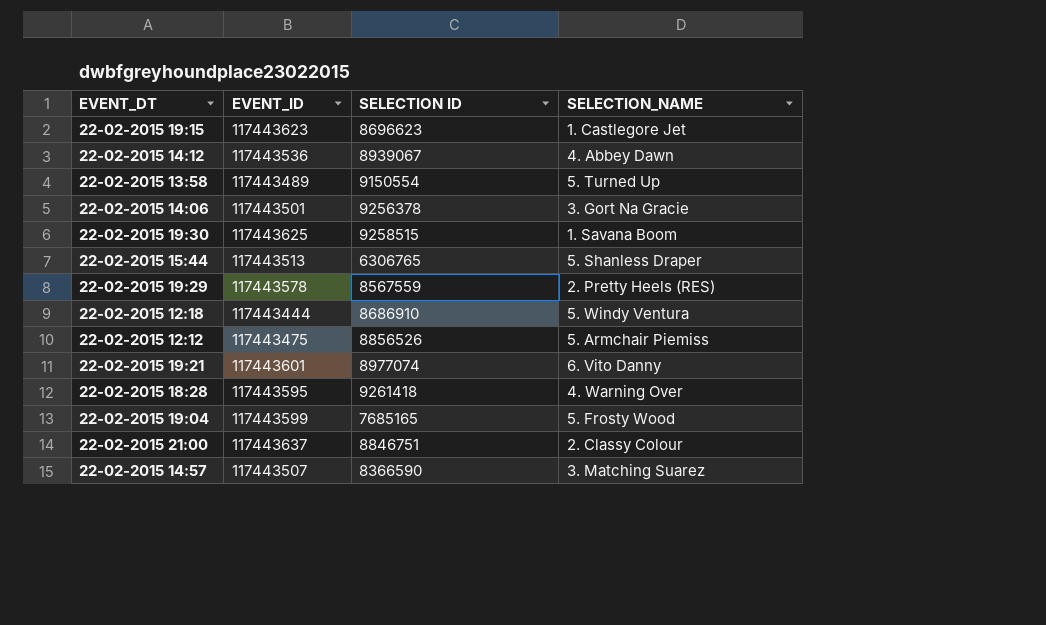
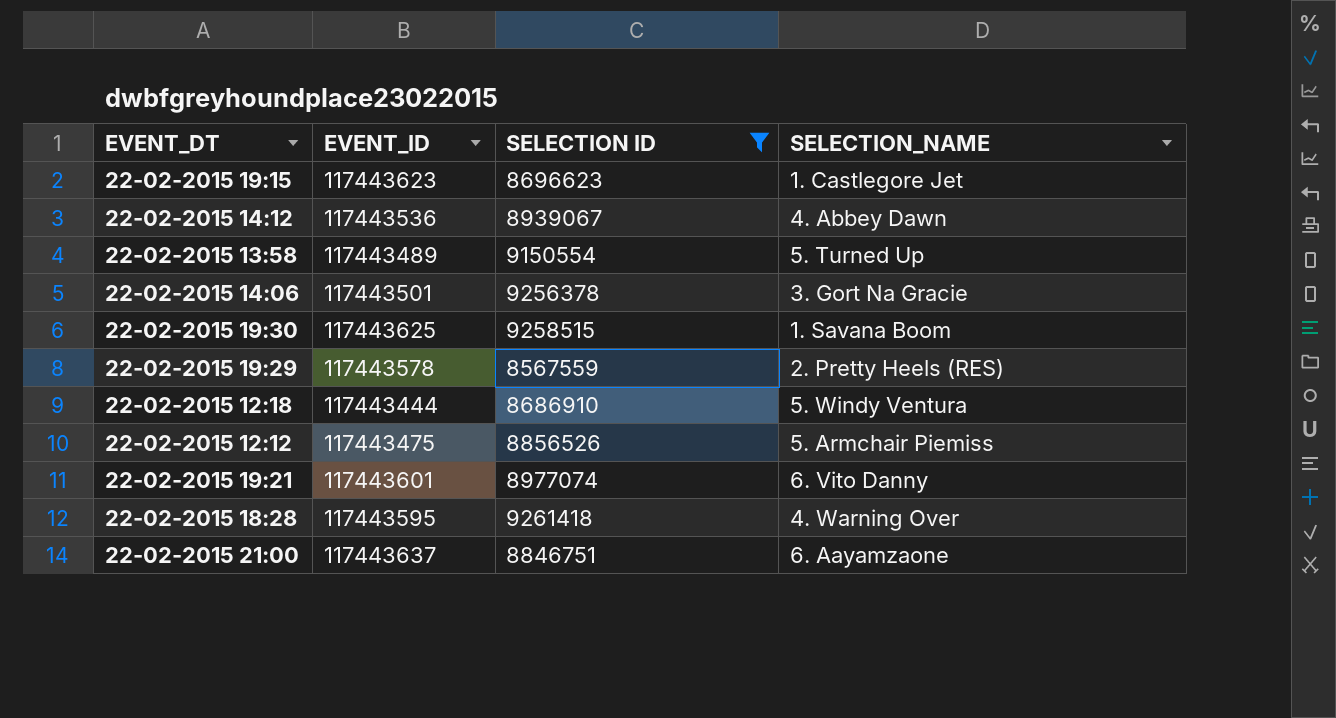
filter: none -> SELECTION ID >= 8567559
22-02-2015 21:00 | SELECTION_NAME: 2. Classy Colour -> 6. Aayamzaone

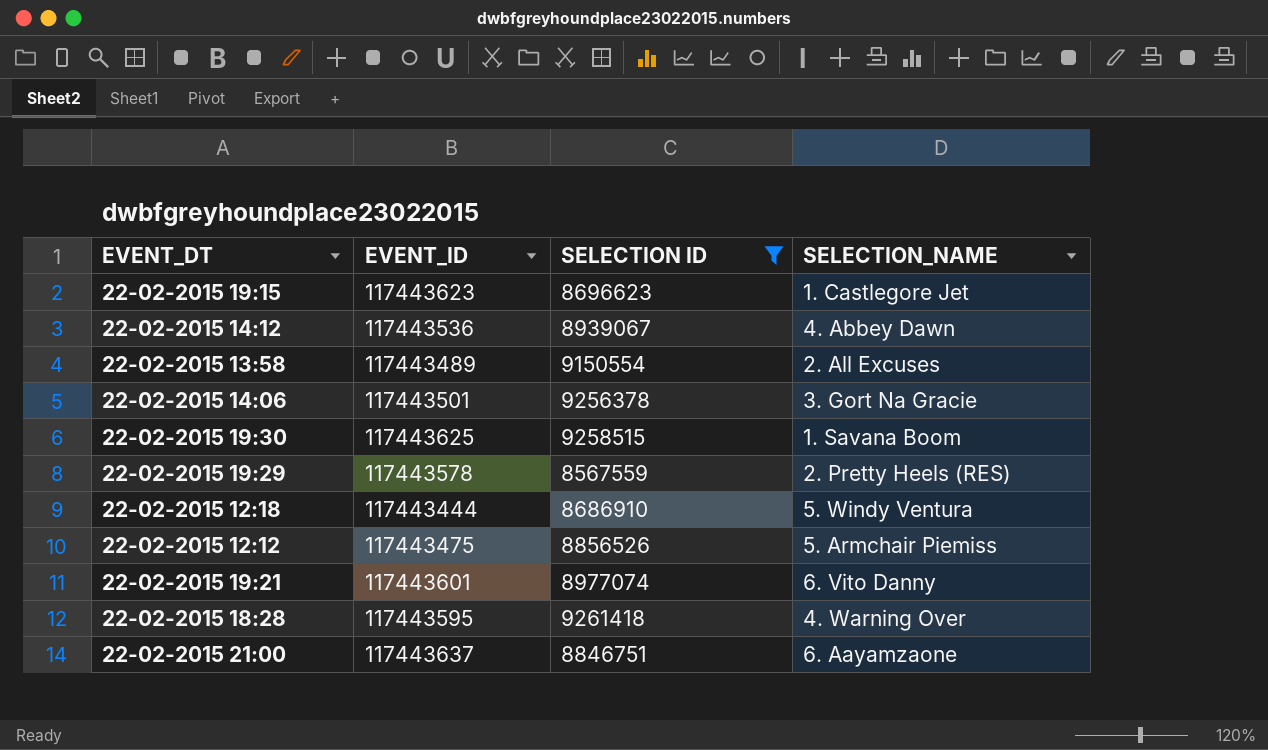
22-02-2015 13:58 | SELECTION_NAME: 5. Turned Up -> 2. All Excuses

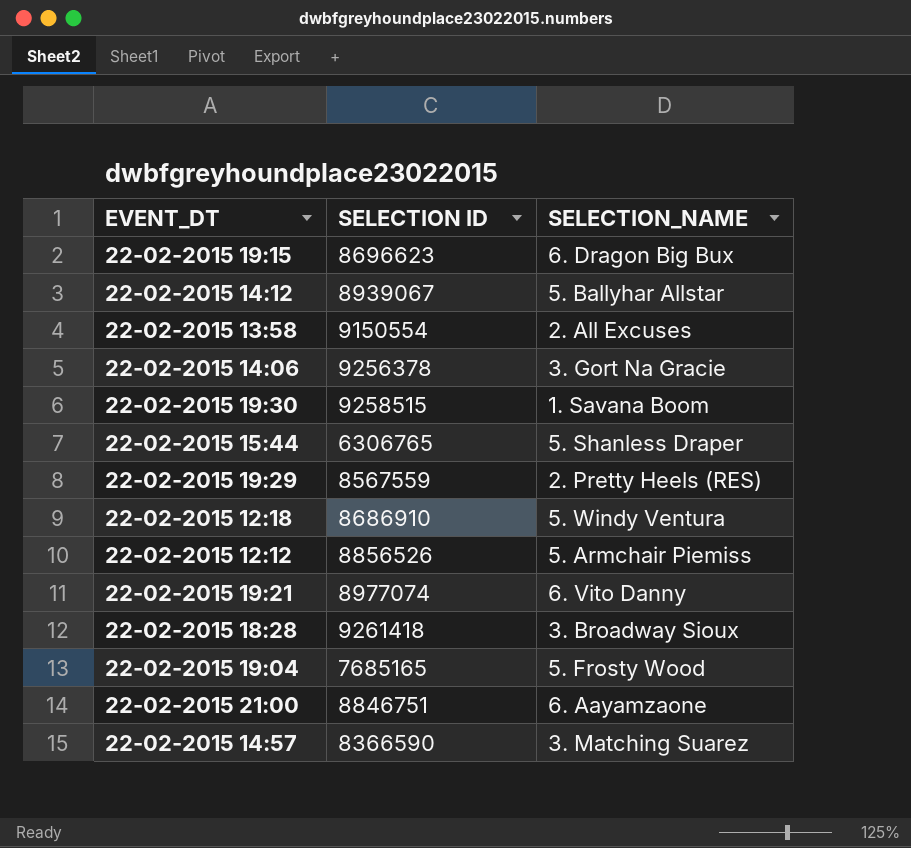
filter: SELECTION ID >= 8567559 -> none
column EVENT_ID | position: 2 -> none
22-02-2015 19:15 | SELECTION_NAME: 1. Castlegore Jet -> 6. Dragon Big Bux
22-02-2015 14:12 | SELECTION_NAME: 4. Abbey Dawn -> 5. Ballyhar Allstar
22-02-2015 18:28 | SELECTION_NAME: 4. Warning Over -> 3. Broadway Sioux

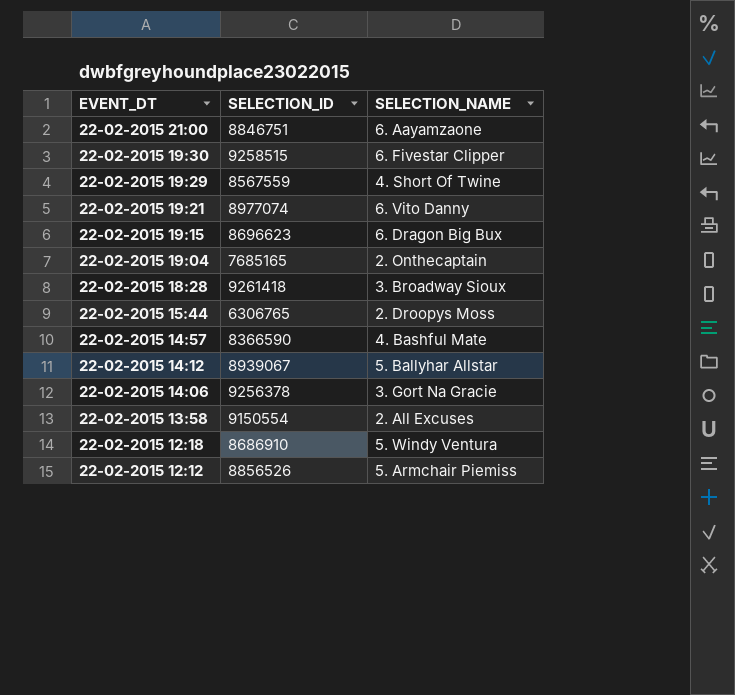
row order: none -> EVENT_DT descending
column name: SELECTION ID -> SELECTION_ID
22-02-2015 19:30 | SELECTION_NAME: 1. Savana Boom -> 6. Fivestar Clipper
22-02-2015 19:29 | SELECTION_NAME: 2. Pretty Heels (RES) -> 4. Short Of Twine
22-02-2015 19:04 | SELECTION_NAME: 5. Frosty Wood -> 2. Onthecaptain
22-02-2015 15:44 | SELECTION_NAME: 5. Shanless Draper -> 2. Droopys Moss
22-02-2015 14:57 | SELECTION_NAME: 3. Matching Suarez -> 4. Bashful Mate

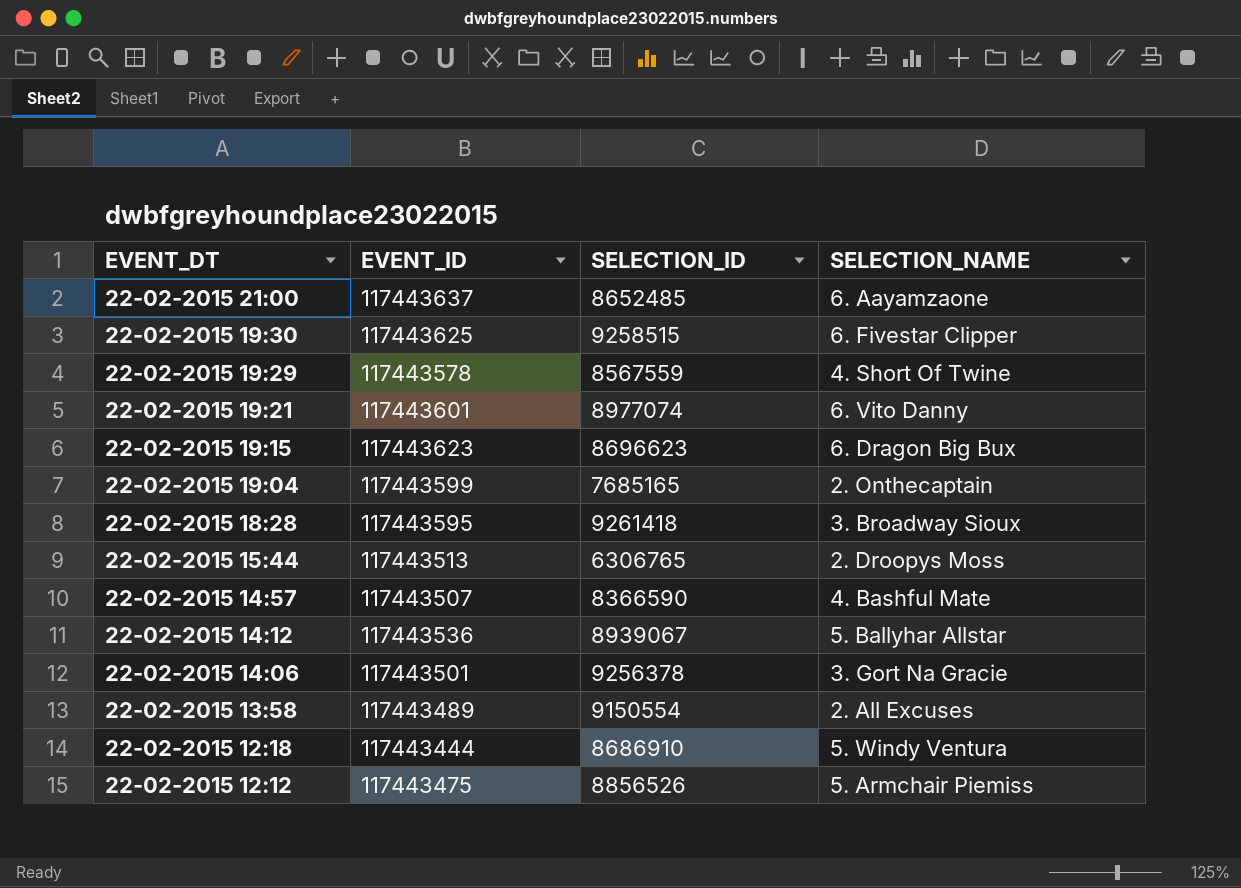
column EVENT_ID | position: none -> 2
22-02-2015 21:00 | SELECTION_ID: 8846751 -> 8652485

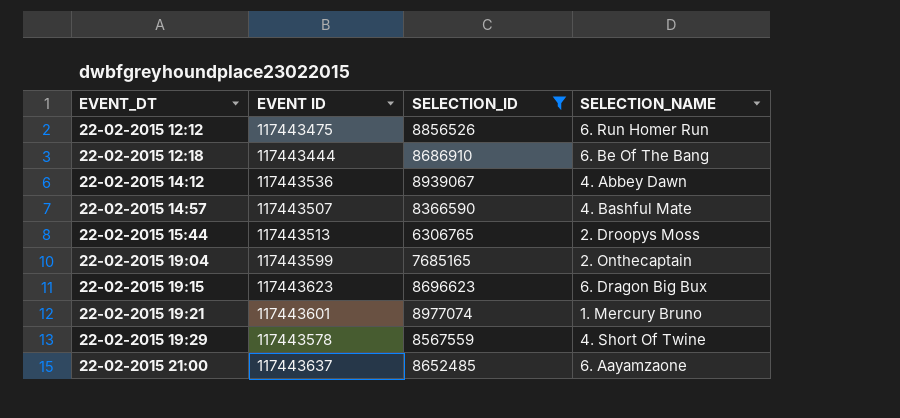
filter: none -> SELECTION_ID <= 8977074
row order: EVENT_DT descending -> EVENT_DT ascending
column name: EVENT_ID -> EVENT ID
22-02-2015 12:12 | SELECTION_NAME: 5. Armchair Piemiss -> 6. Run Homer Run
22-02-2015 12:18 | SELECTION_NAME: 5. Windy Ventura -> 6. Be Of The Bang
22-02-2015 14:12 | SELECTION_NAME: 5. Ballyhar Allstar -> 4. Abbey Dawn
22-02-2015 19:21 | SELECTION_NAME: 6. Vito Danny -> 1. Mercury Bruno

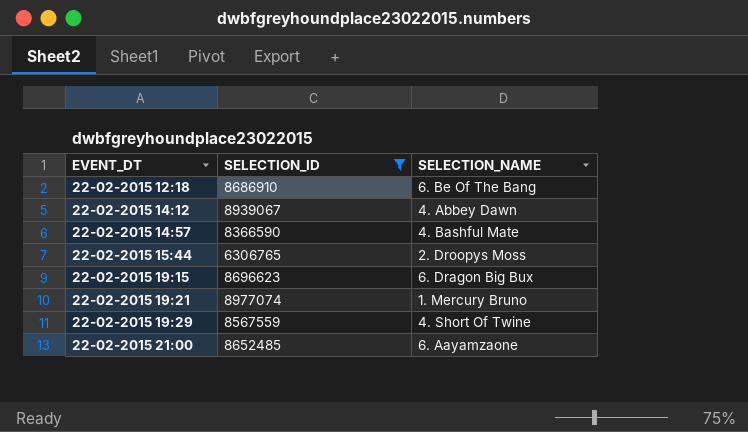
column EVENT ID | position: 2 -> none
row 22-02-2015 12:12: 117443475 | 8856526 | 6. Run Homer Run -> none
row 22-02-2015 19:04: 117443599 | 7685165 | 2. Onthecaptain -> none

